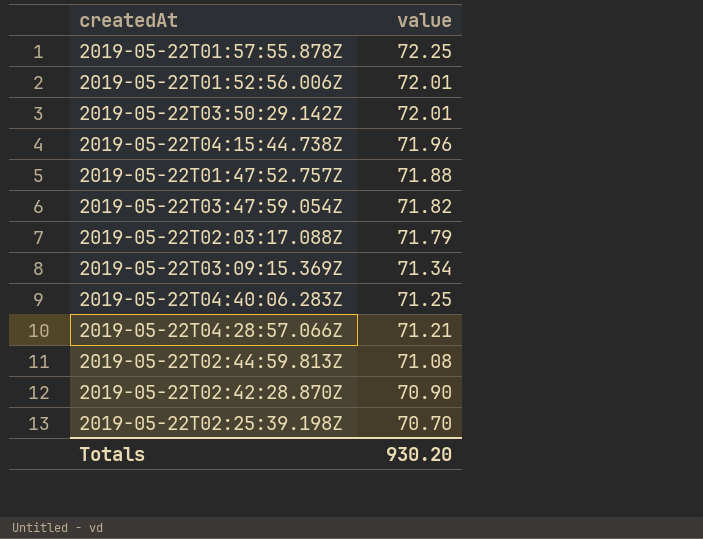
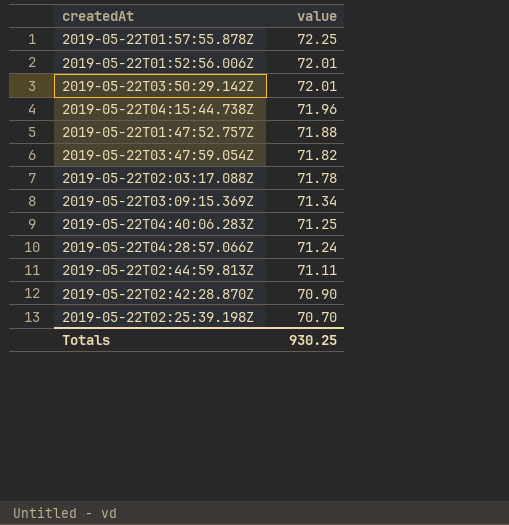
2019-05-22T02:03:17.088Z | value: 71.79 -> 71.78
2019-05-22T04:28:57.066Z | value: 71.21 -> 71.24
2019-05-22T02:44:59.813Z | value: 71.08 -> 71.11
Totals | value: 930.20 -> 930.25

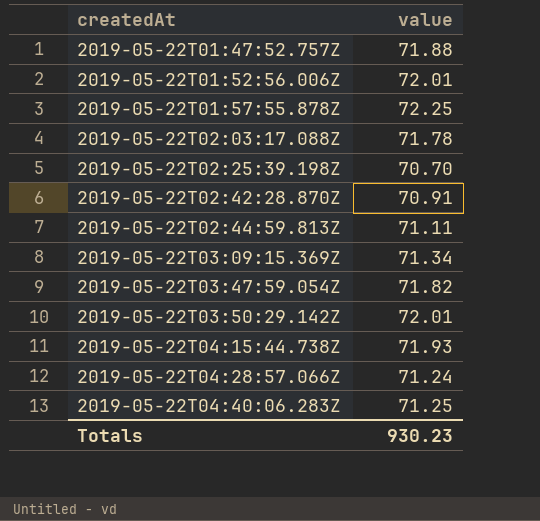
row order: value descending -> createdAt ascending
2019-05-22T02:42:28.870Z | value: 70.90 -> 70.91
2019-05-22T04:15:44.738Z | value: 71.96 -> 71.93
Totals | value: 930.25 -> 930.23

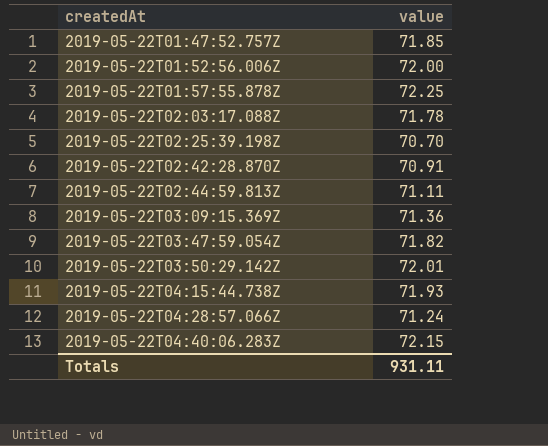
2019-05-22T01:47:52.757Z | value: 71.88 -> 71.85
2019-05-22T01:52:56.006Z | value: 72.01 -> 72.00
2019-05-22T03:09:15.369Z | value: 71.34 -> 71.36
2019-05-22T04:40:06.283Z | value: 71.25 -> 72.15
Totals | value: 930.23 -> 931.11

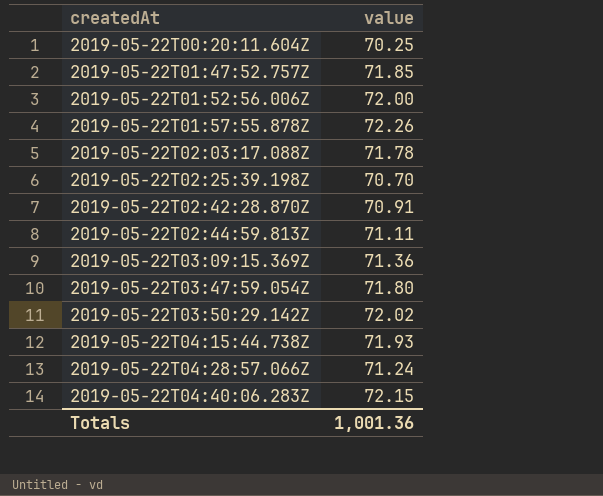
row 2019-05-22T00:20:11.604Z: none -> 70.25
2019-05-22T01:57:55.878Z | value: 72.25 -> 72.26
2019-05-22T03:47:59.054Z | value: 71.82 -> 71.80
2019-05-22T03:50:29.142Z | value: 72.01 -> 72.02
Totals | value: 931.11 -> 1,001.36

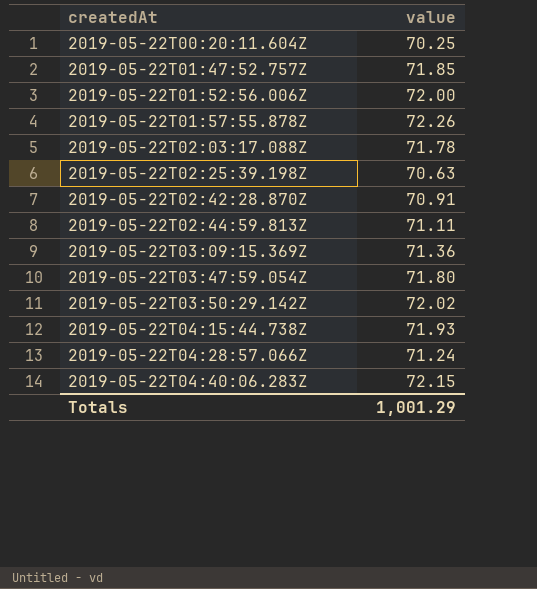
2019-05-22T02:25:39.198Z | value: 70.70 -> 70.63
Totals | value: 1,001.36 -> 1,001.29

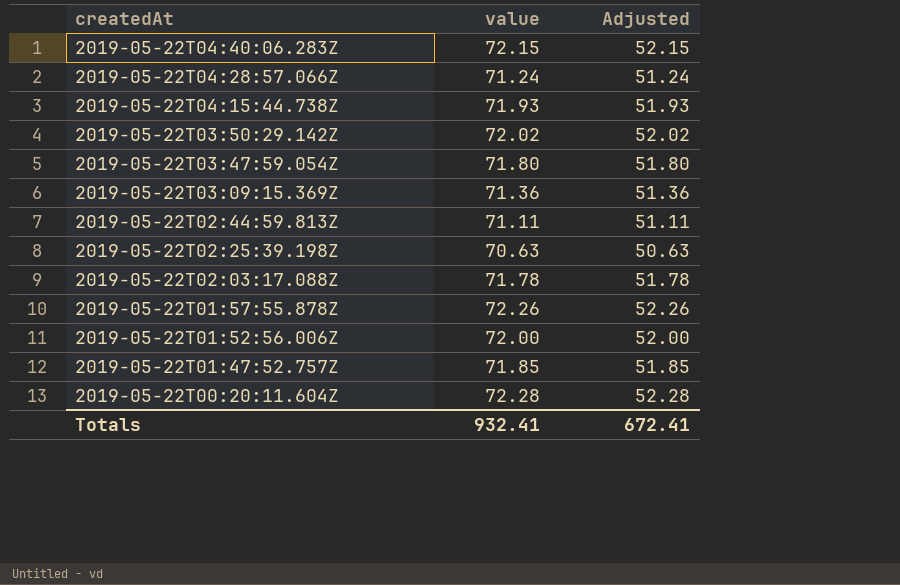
row order: createdAt ascending -> createdAt descending
column Adjusted | formula: none -> [value] - 20
row 2019-05-22T02:42:28.870Z: 70.91 -> none
2019-05-22T00:20:11.604Z | value: 70.25 -> 72.28
Totals | value: 1,001.29 -> 932.41

